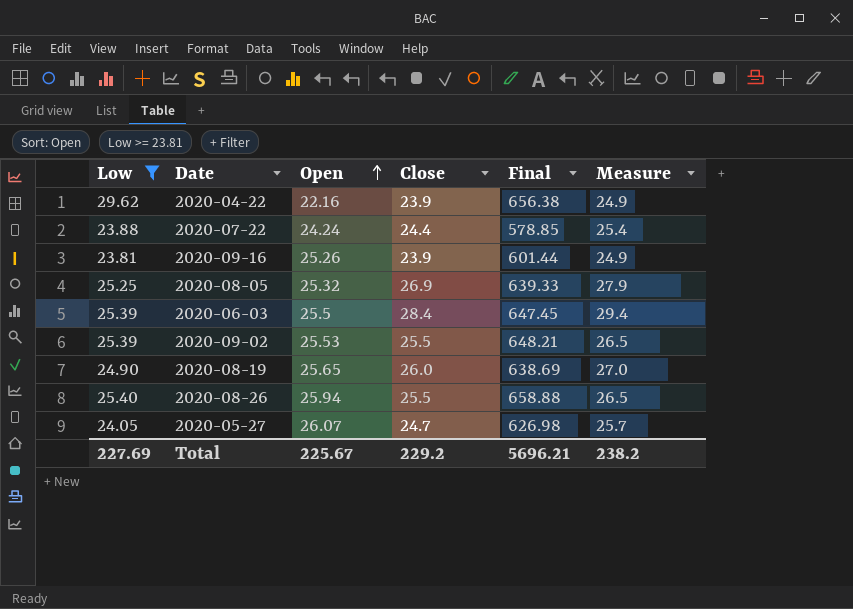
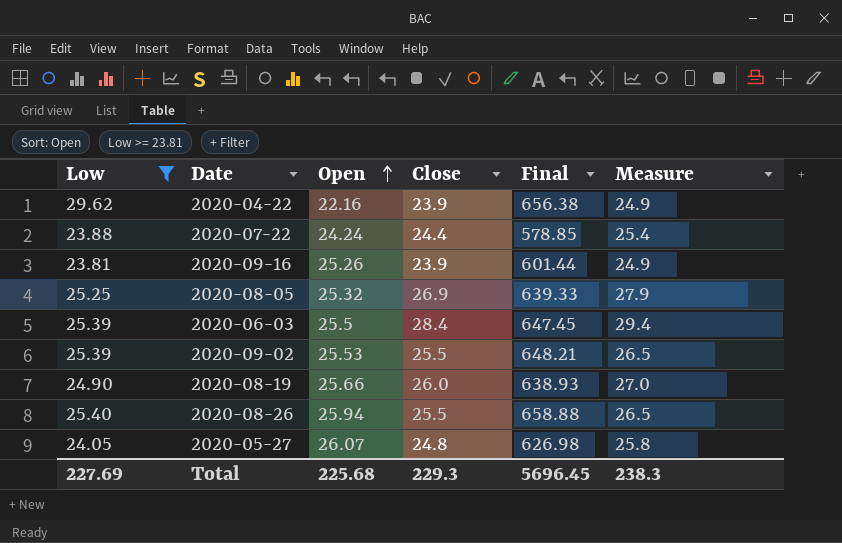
2020-08-19 | Open: 25.65 -> 25.66
2020-08-19 | Final: 638.69 -> 638.93
2020-05-27 | Close: 24.7 -> 24.8
2020-05-27 | Measure: 25.7 -> 25.8
Total | Open: 225.67 -> 225.68
Total | Close: 229.2 -> 229.3
Total | Final: 5696.21 -> 5696.45
Total | Measure: 238.2 -> 238.3

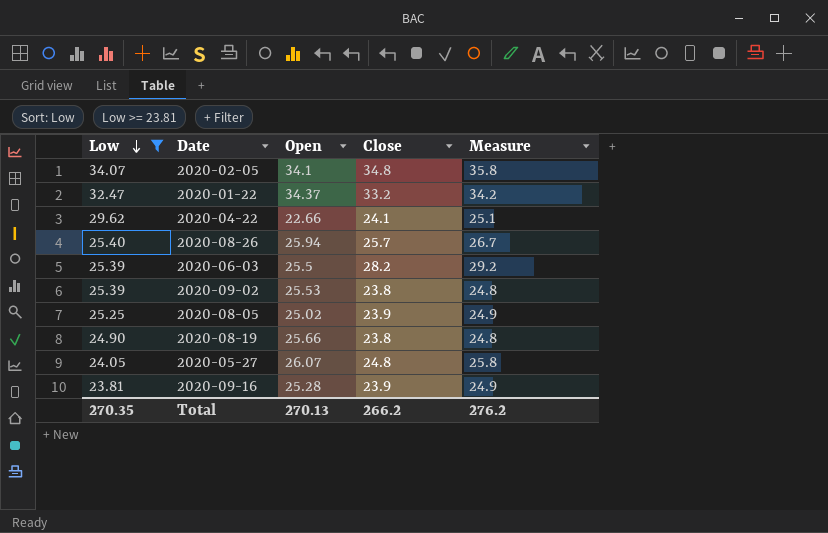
row order: Open ascending -> Low descending
column Final | formula: [Low] * [Open] -> none
row 2020-07-22: 23.88 | 24.24 | 24.4 | 578.85 | 25.4 -> none
row 2020-02-05: none -> 34.07 | 34.1 | 34.8 | 35.8
row 2020-01-22: none -> 32.47 | 34.37 | 33.2 | 34.2
2020-04-22 | Open: 22.16 -> 22.66
2020-04-22 | Close: 23.9 -> 24.1
2020-04-22 | Measure: 24.9 -> 25.1
2020-08-26 | Close: 25.5 -> 25.7
2020-08-26 | Measure: 26.5 -> 26.7
2020-06-03 | Close: 28.4 -> 28.2
2020-06-03 | Measure: 29.4 -> 29.2
2020-09-02 | Close: 25.5 -> 23.8
2020-09-02 | Measure: 26.5 -> 24.8
2020-08-05 | Open: 25.32 -> 25.02
2020-08-05 | Close: 26.9 -> 23.9
2020-08-05 | Measure: 27.9 -> 24.9
2020-08-19 | Close: 26.0 -> 23.8
2020-08-19 | Measure: 27.0 -> 24.8
2020-09-16 | Open: 25.26 -> 25.28
Total | Low: 227.69 -> 270.35
Total | Open: 225.68 -> 270.13
Total | Close: 229.3 -> 266.2
Total | Measure: 238.3 -> 276.2

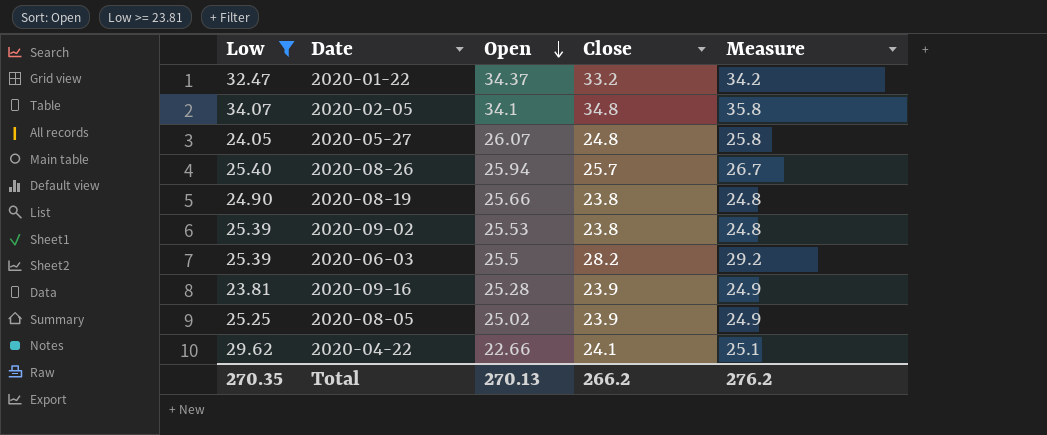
row order: Low descending -> Open descending

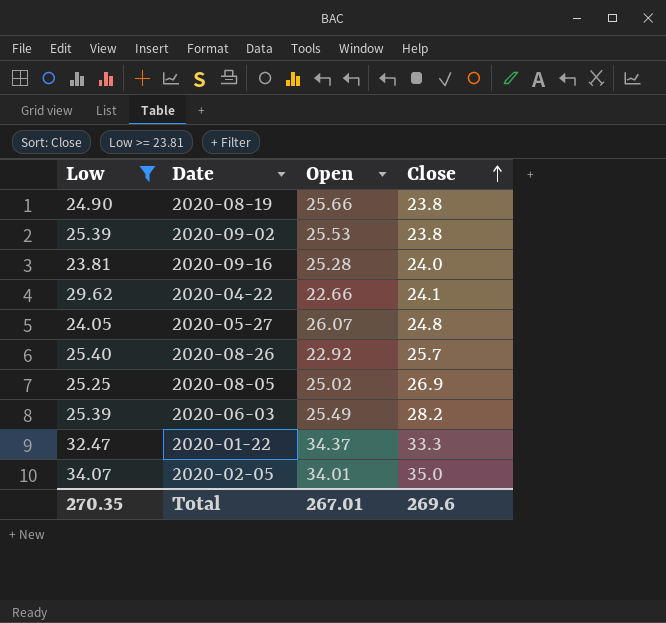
row order: Open descending -> Close ascending
column Measure | formula: [Close] + 1 -> none
2020-09-16 | Close: 23.9 -> 24.0
2020-08-26 | Open: 25.94 -> 22.92
2020-08-05 | Close: 23.9 -> 26.9
2020-06-03 | Open: 25.5 -> 25.49
2020-01-22 | Close: 33.2 -> 33.3
2020-02-05 | Open: 34.1 -> 34.01
2020-02-05 | Close: 34.8 -> 35.0
Total | Open: 270.13 -> 267.01
Total | Close: 266.2 -> 269.6

